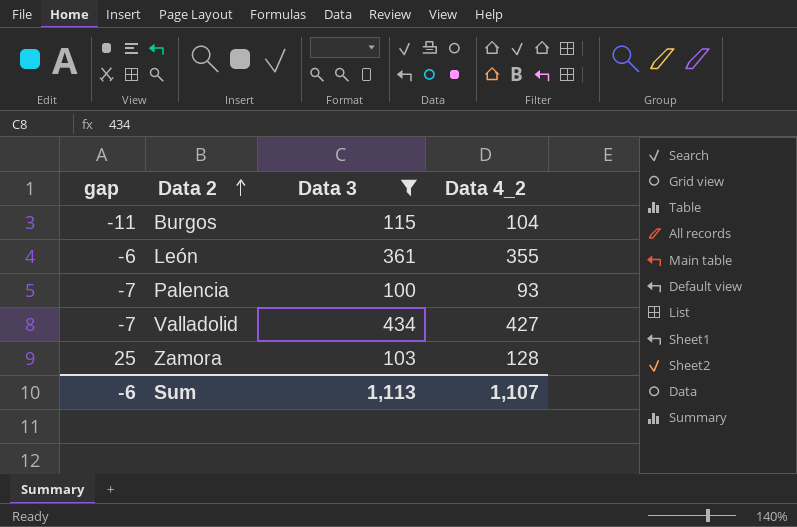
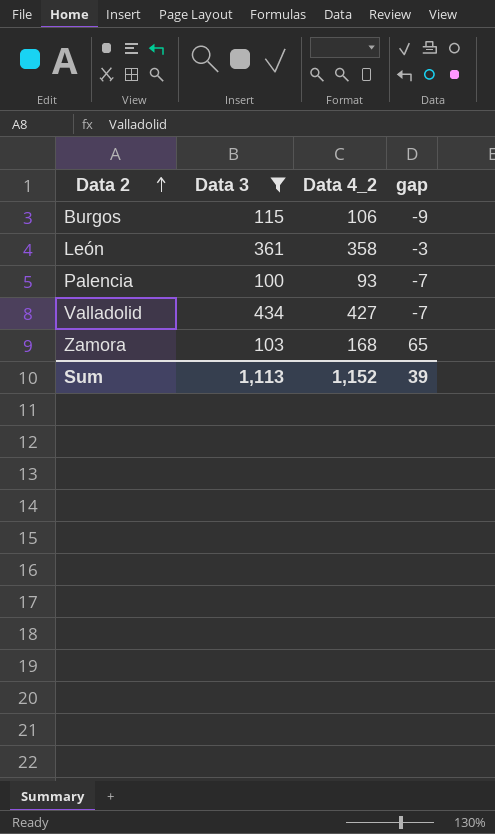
column gap | position: 1 -> 4
Burgos | Data 4_2: 104 -> 106
Burgos | gap: -11 -> -9
León | Data 4_2: 355 -> 358
León | gap: -6 -> -3
Zamora | Data 4_2: 128 -> 168
Zamora | gap: 25 -> 65
Sum | Data 4_2: 1,107 -> 1,152
Sum | gap: -6 -> 39

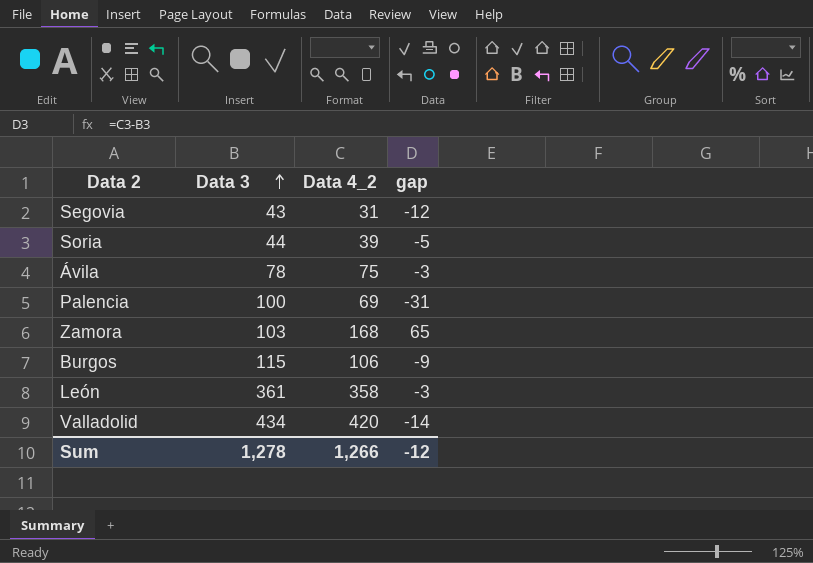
filter: Data 3 >= 100 -> none
row order: Data 2 ascending -> Data 3 ascending
Palencia | Data 4_2: 93 -> 69
Palencia | gap: -7 -> -31
Valladolid | Data 4_2: 427 -> 420
Valladolid | gap: -7 -> -14
Sum | Data 3: 1,113 -> 1,278
Sum | Data 4_2: 1,152 -> 1,266
Sum | gap: 39 -> -12

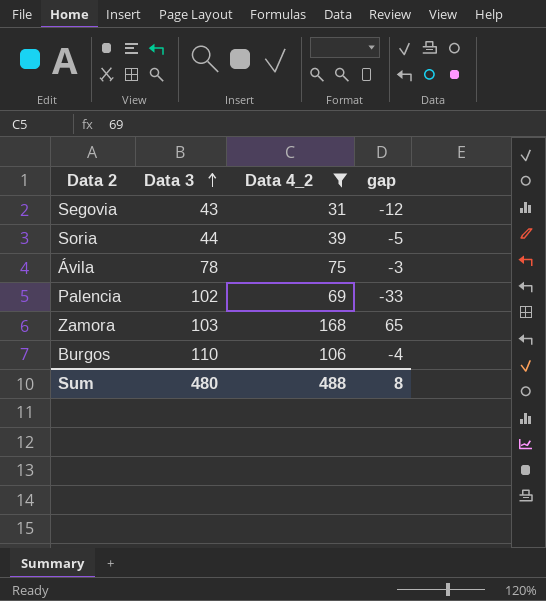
filter: none -> Data 4_2 <= 168
Palencia | Data 3: 100 -> 102
Palencia | gap: -31 -> -33
Burgos | Data 3: 115 -> 110
Burgos | gap: -9 -> -4
Sum | Data 3: 1,278 -> 480
Sum | Data 4_2: 1,266 -> 488
Sum | gap: -12 -> 8

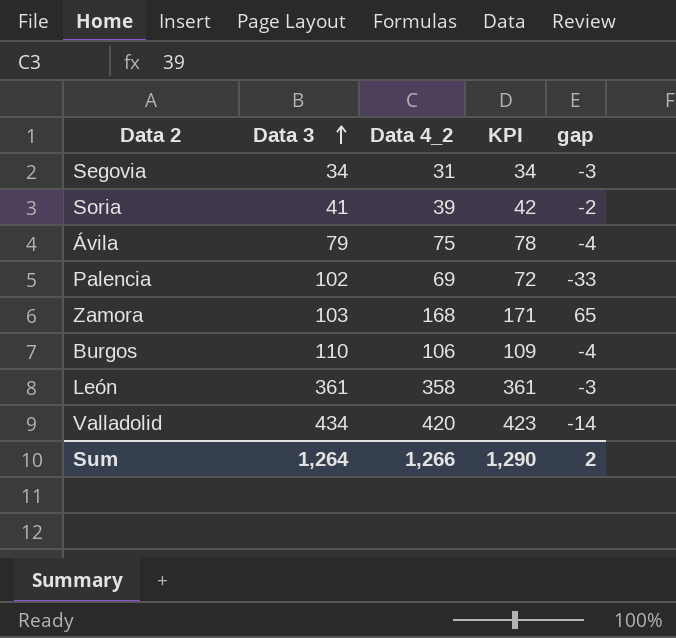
filter: Data 4_2 <= 168 -> none
column KPI | formula: none -> [Data 4_2] + 3
Segovia | Data 3: 43 -> 34
Segovia | gap: -12 -> -3
Soria | Data 3: 44 -> 41
Soria | gap: -5 -> -2
Ávila | Data 3: 78 -> 79
Ávila | gap: -3 -> -4
Sum | Data 3: 480 -> 1,264
Sum | Data 4_2: 488 -> 1,266
Sum | gap: 8 -> 2

